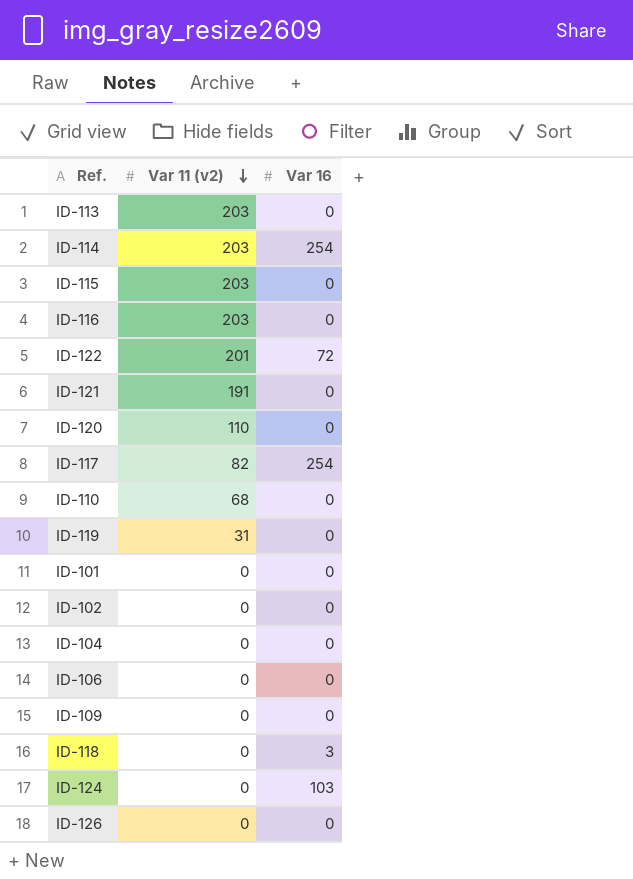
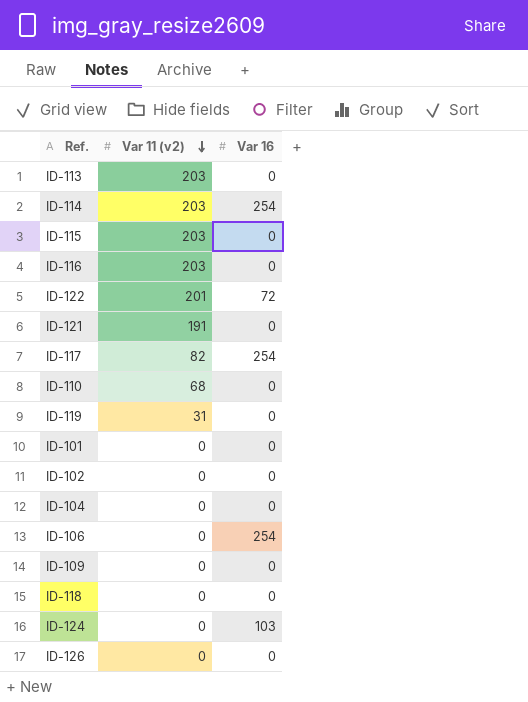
row ID-120: 110 | 0 -> none
ID-106 | Var 16: 0 -> 254
ID-118 | Var 16: 3 -> 0

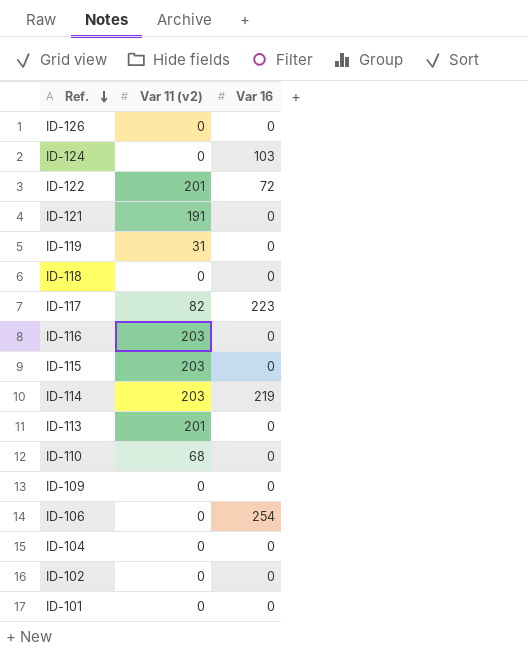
row order: Var 11 (v2) descending -> Ref. descending
ID-117 | Var 16: 254 -> 223
ID-114 | Var 16: 254 -> 219
ID-113 | Var 11 (v2): 203 -> 201

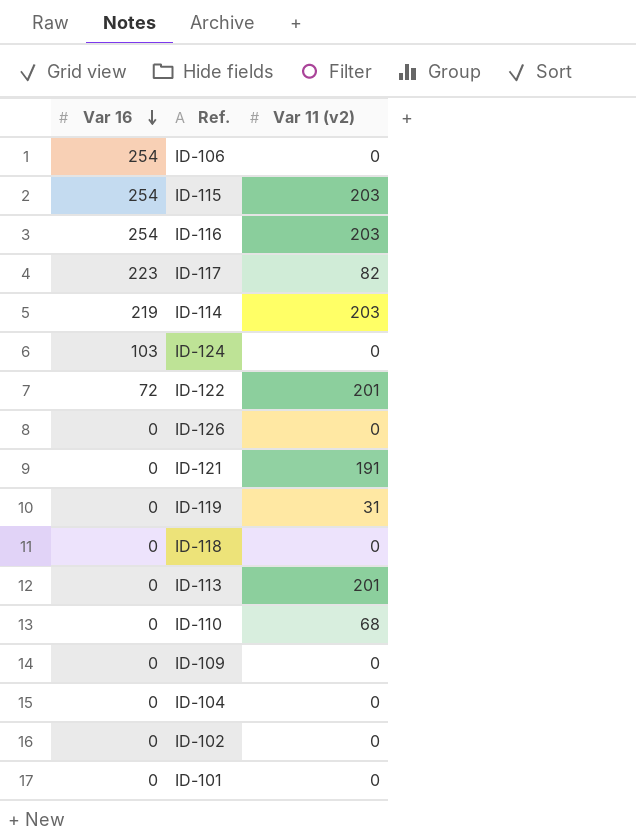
row order: Ref. descending -> Var 16 descending
column Var 16 | position: 3 -> 1
ID-115 | Var 16: 0 -> 254
ID-116 | Var 16: 0 -> 254

